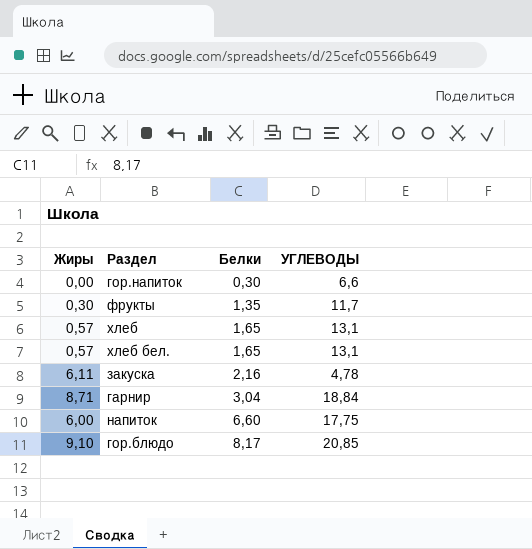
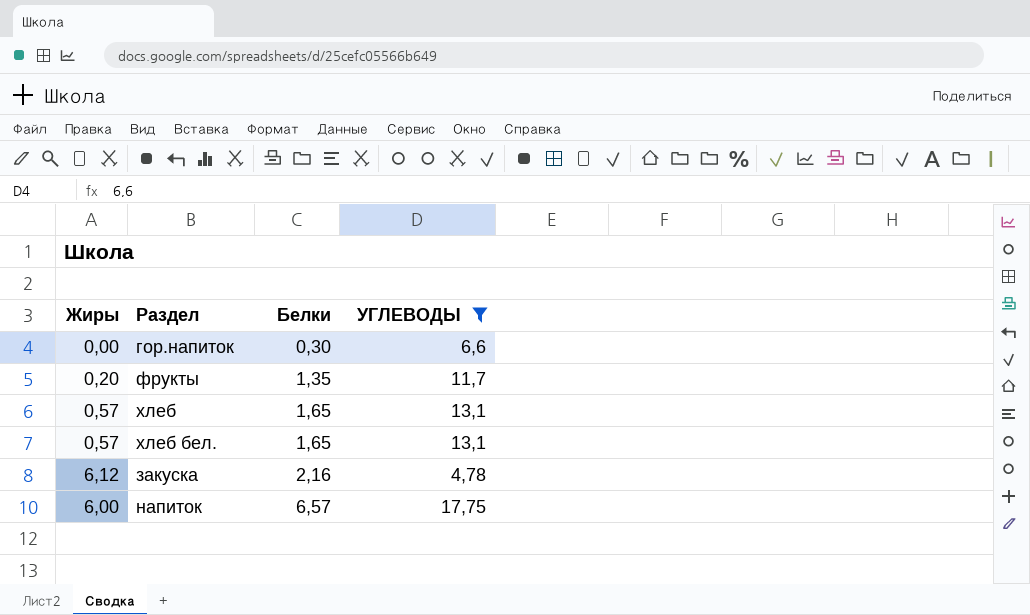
filter: none -> УГЛЕВОДЫ <= 17,75
фрукты | Жиры: 0,30 -> 0,20
закуска | Жиры: 6,11 -> 6,12
напиток | Белки: 6,60 -> 6,57

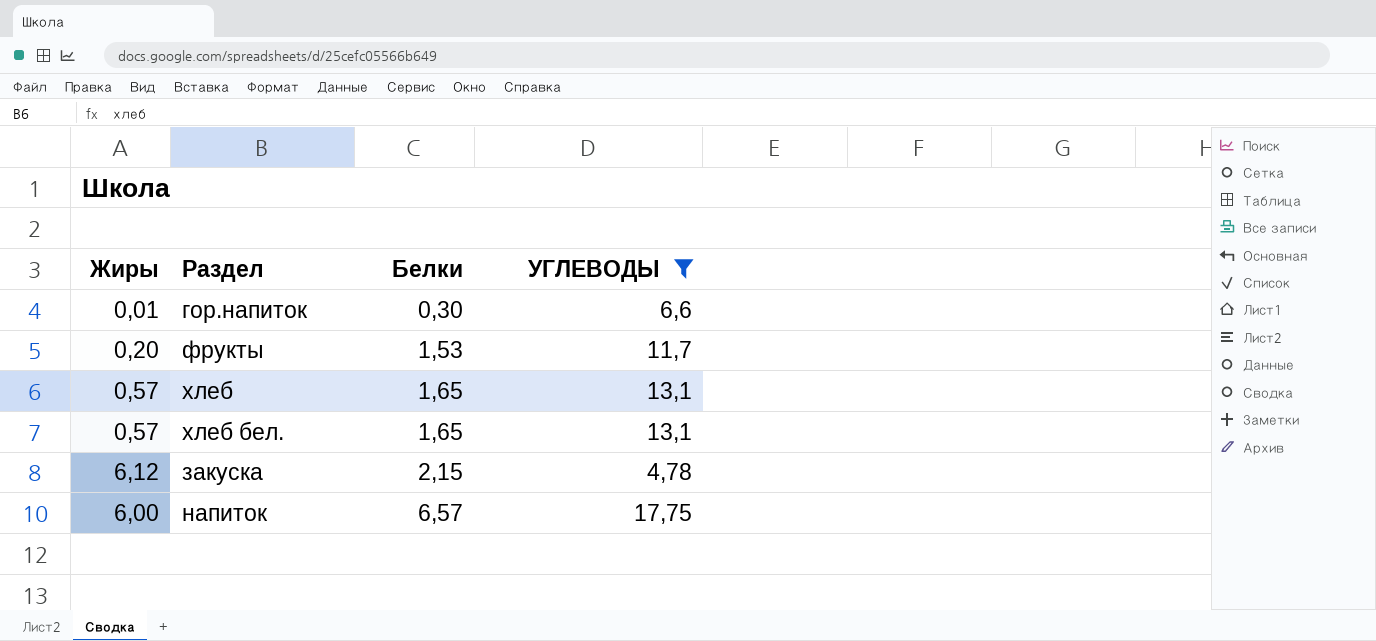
гор.напиток | Жиры: 0,00 -> 0,01
фрукты | Белки: 1,35 -> 1,53
закуска | Белки: 2,16 -> 2,15

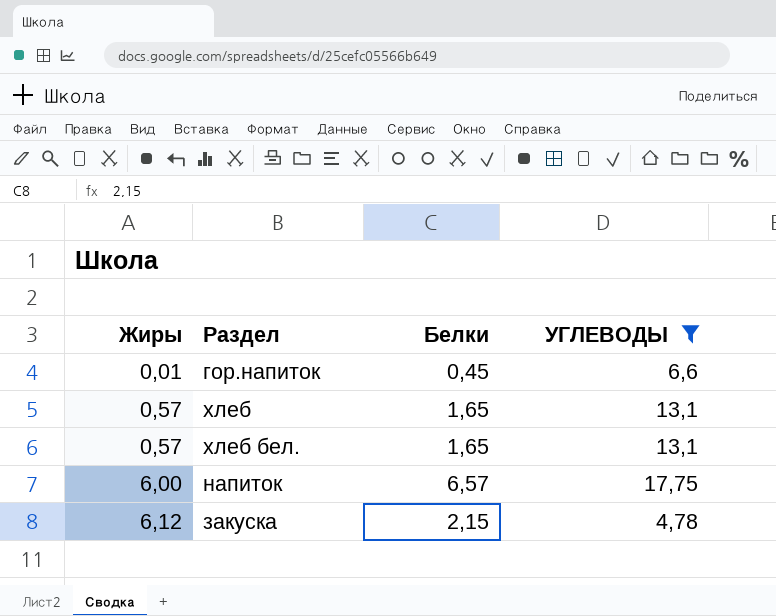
row order: Белки ascending -> Жиры ascending
row фрукты: 0,20 | 1,53 | 11,7 -> none
гор.напиток | Белки: 0,30 -> 0,45

